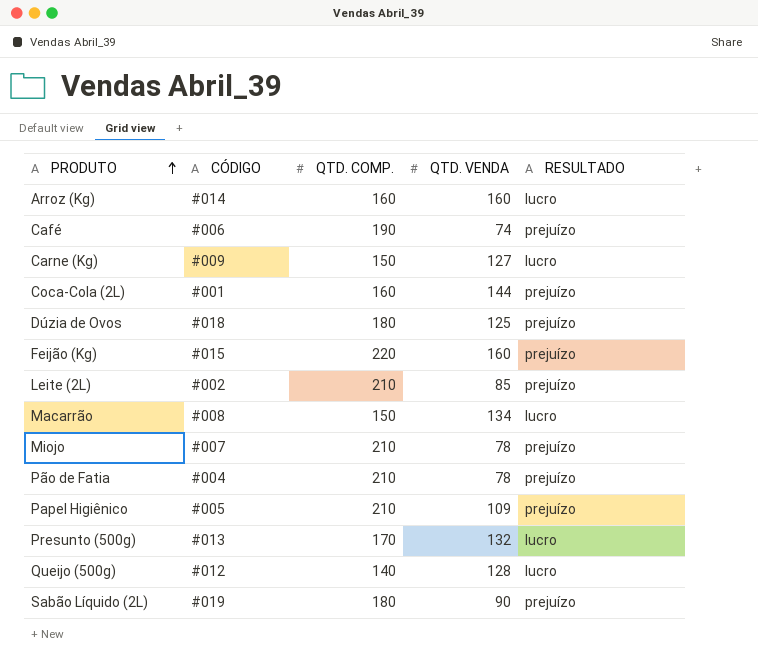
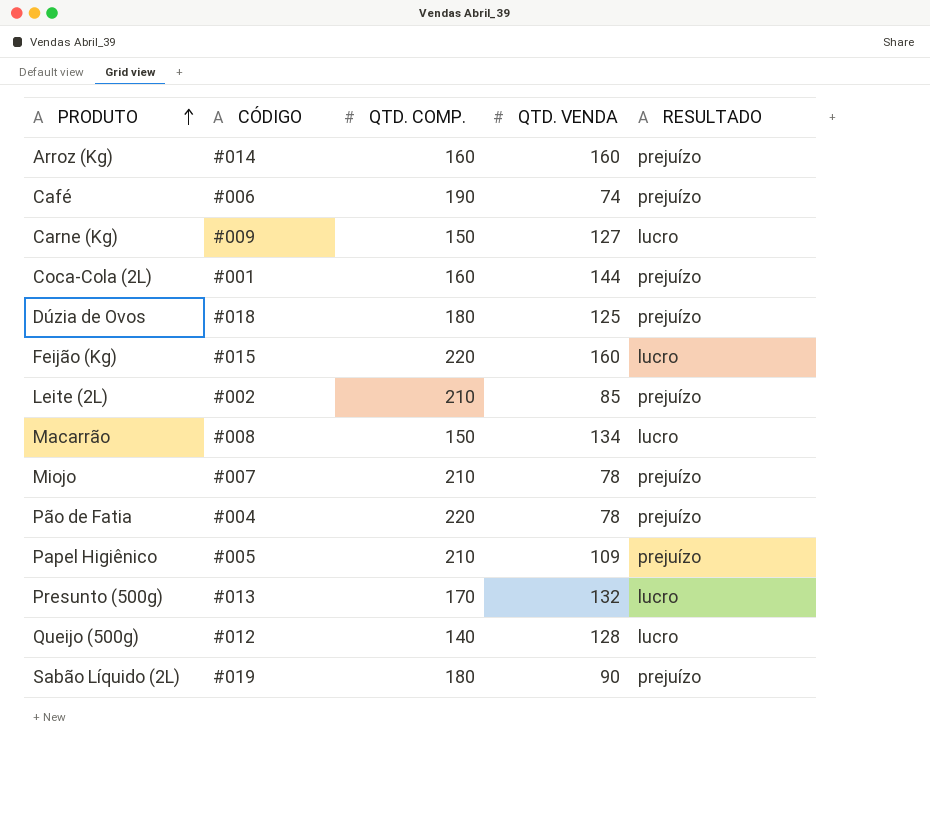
Arroz (Kg) | RESULTADO: lucro -> prejuízo
Feijão (Kg) | RESULTADO: prejuízo -> lucro
Pão de Fatia | QTD. COMP.: 210 -> 220

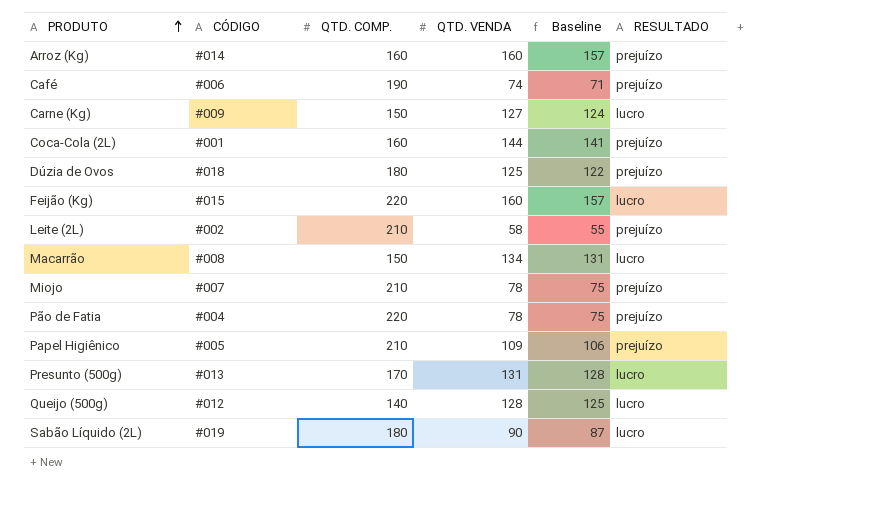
column Baseline | formula: none -> [QTD. VENDA] - 3
Leite (2L) | QTD. VENDA: 85 -> 58
Presunto (500g) | QTD. VENDA: 132 -> 131
Sabão Líquido (2L) | RESULTADO: prejuízo -> lucro

